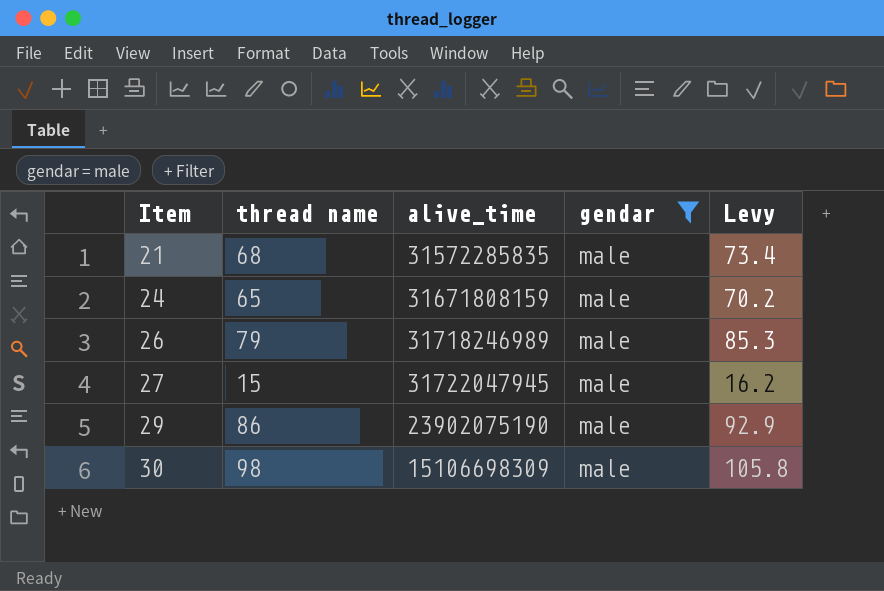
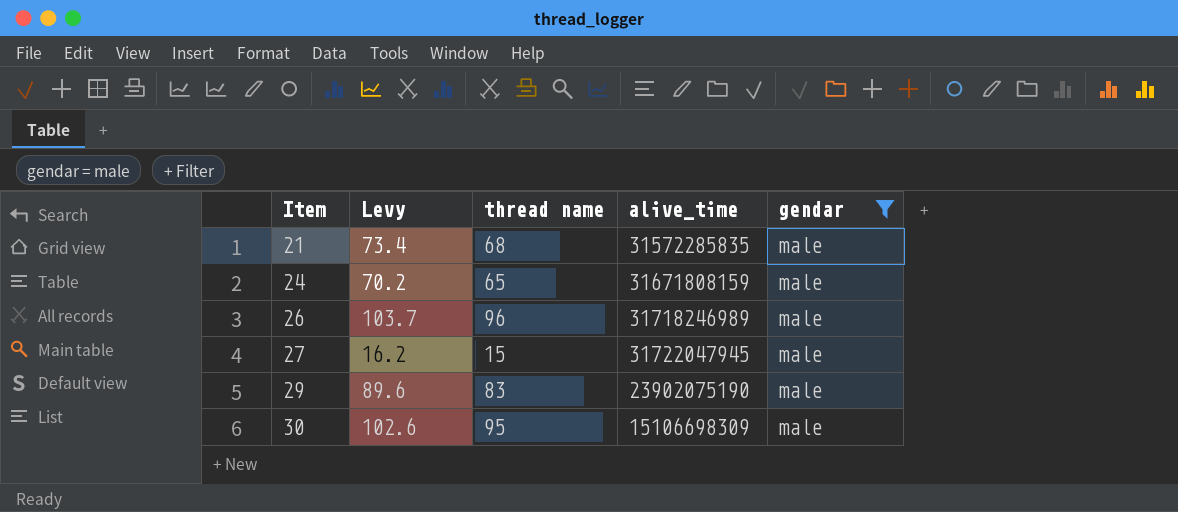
column Levy | position: 5 -> 2
26 | Levy: 85.3 -> 103.7
26 | thread name: 79 -> 96
29 | Levy: 92.9 -> 89.6
29 | thread name: 86 -> 83
30 | Levy: 105.8 -> 102.6
30 | thread name: 98 -> 95

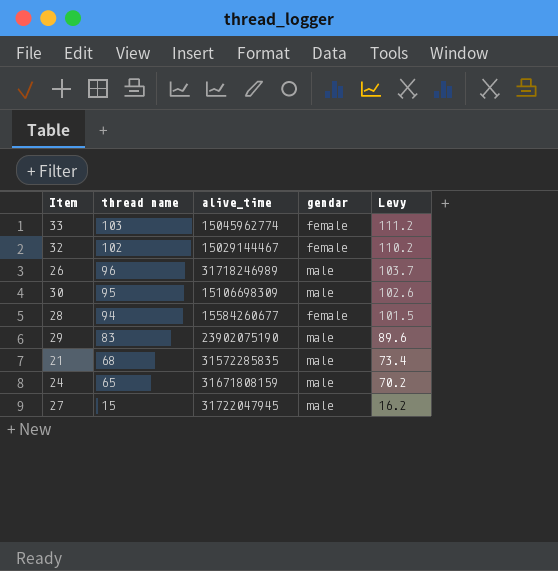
filter: gendar = male -> none
row order: Item ascending -> thread name descending
column Levy | position: 2 -> 5

